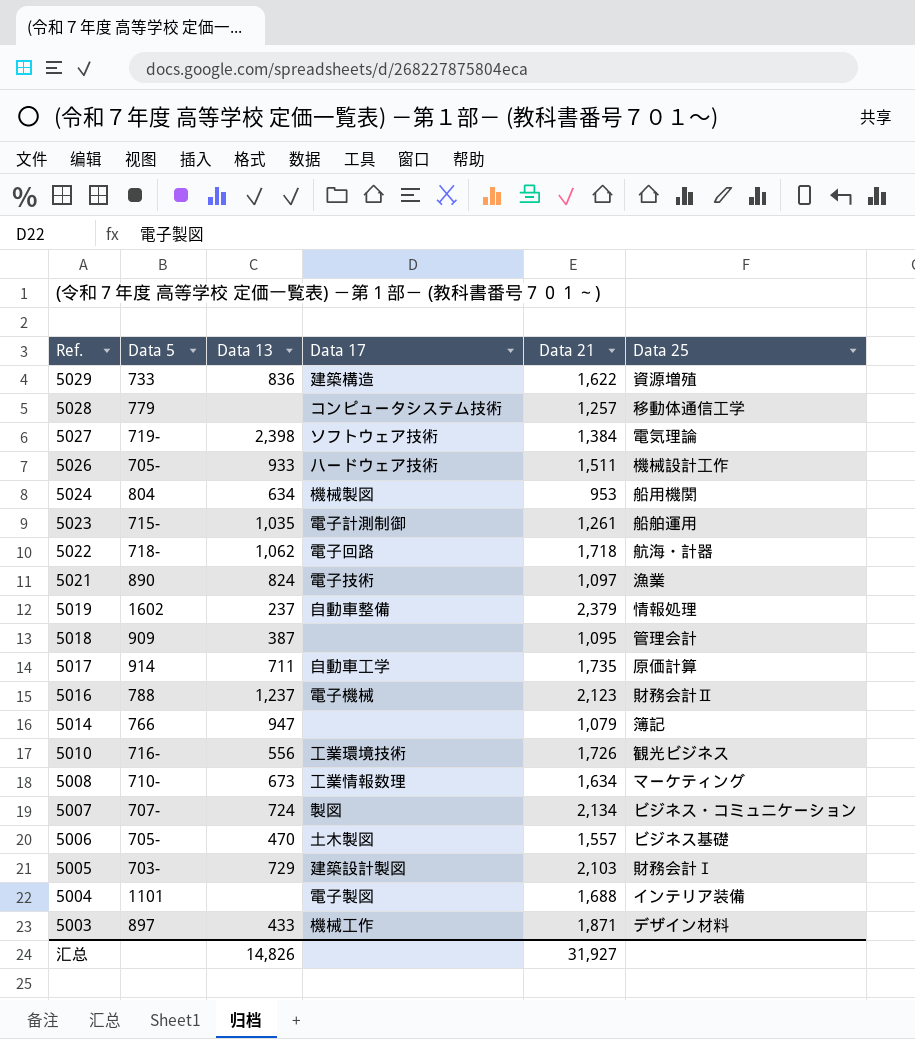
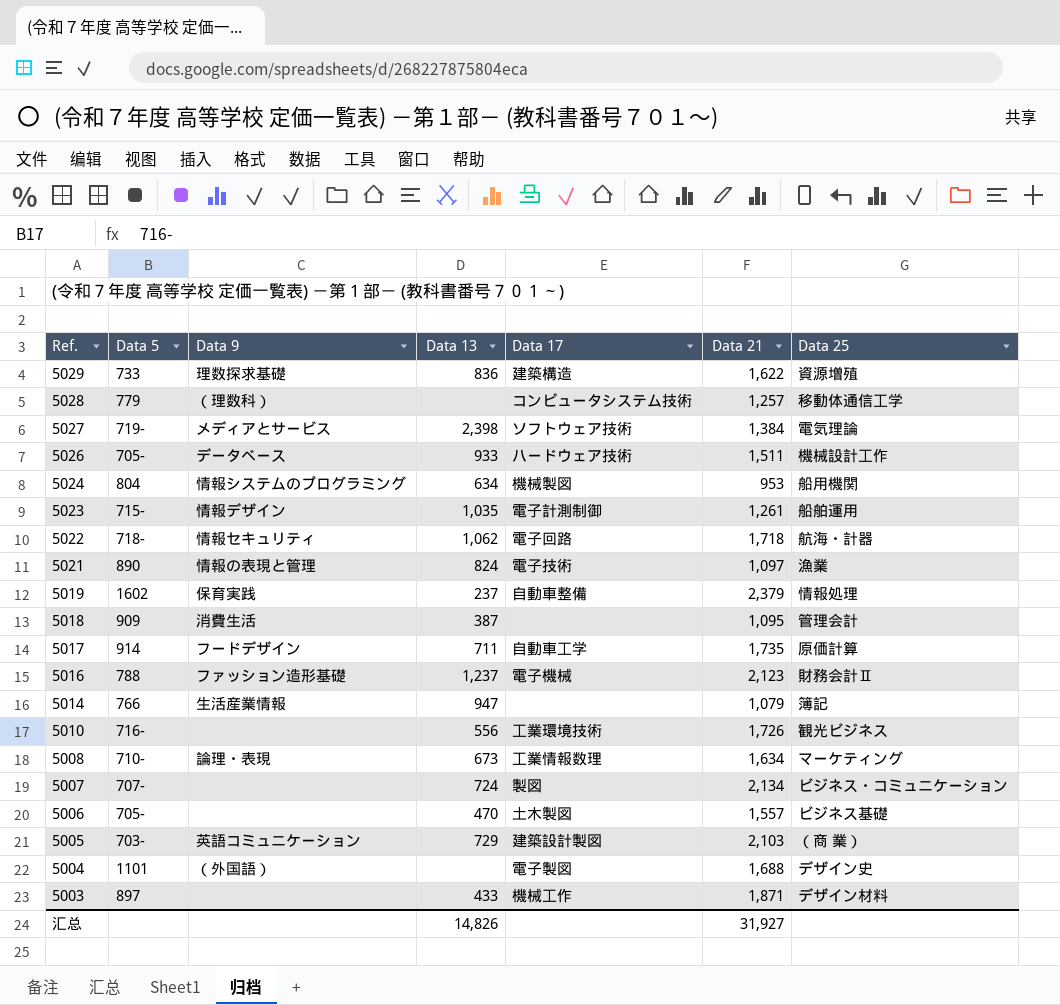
column Data 9 | position: none -> 3
5005 | Data 25: 財務会計Ⅰ -> （商 業）
5004 | Data 25: インテリア装備 -> デザイン史

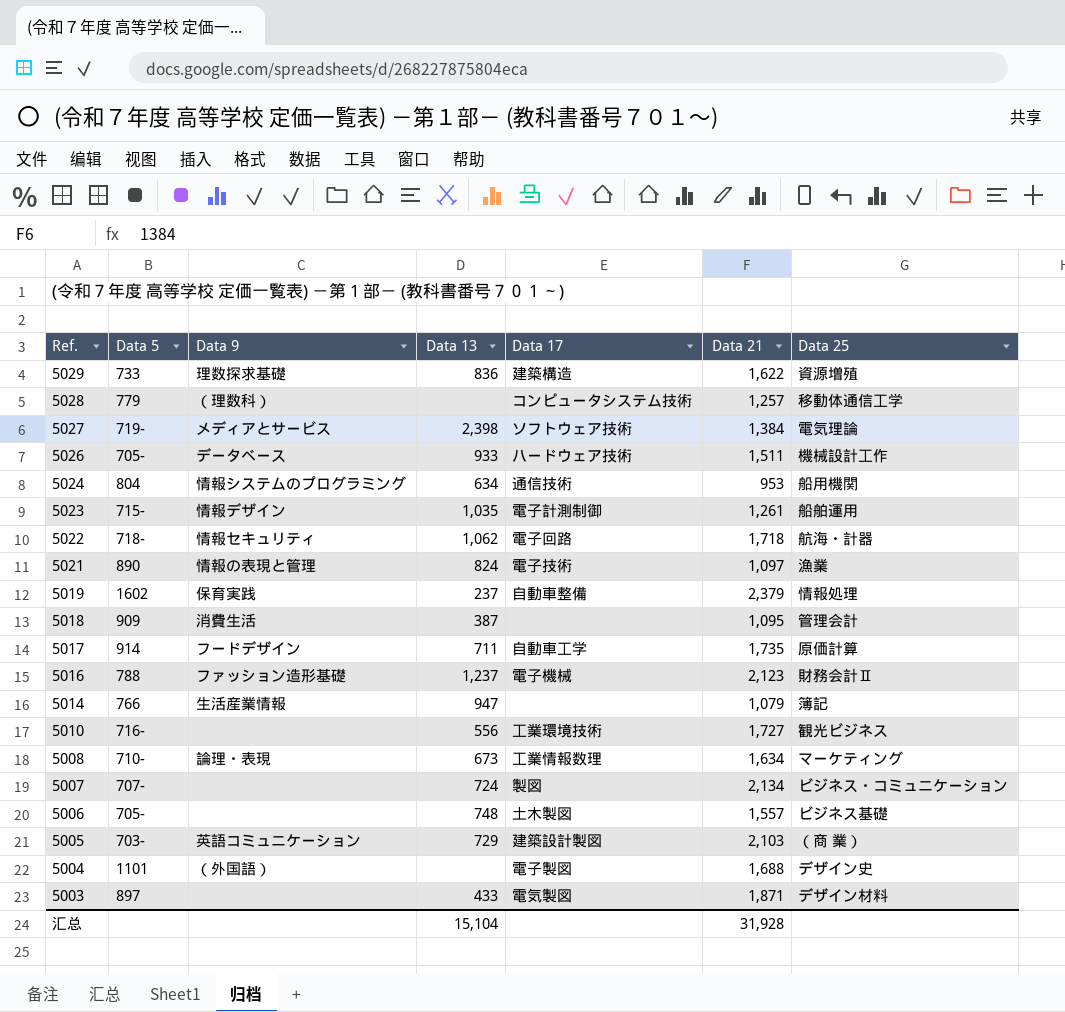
5024 | Data 17: 機械製図 -> 通信技術
5010 | Data 21: 1,726 -> 1,727
5006 | Data 13: 470 -> 748
5003 | Data 17: 機械工作 -> 電気製図
汇总 | Data 13: 14,826 -> 15,104
汇总 | Data 21: 31,927 -> 31,928

